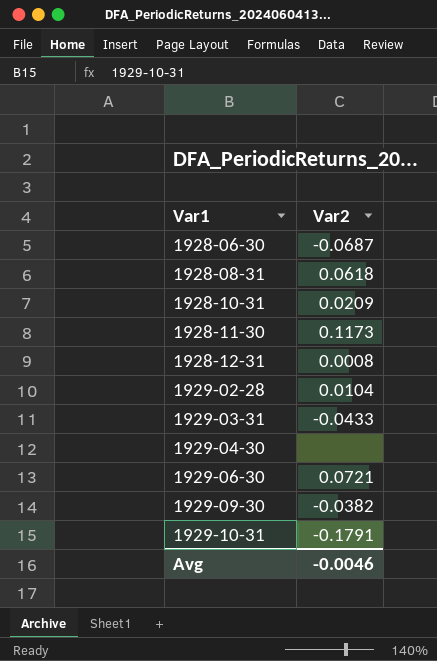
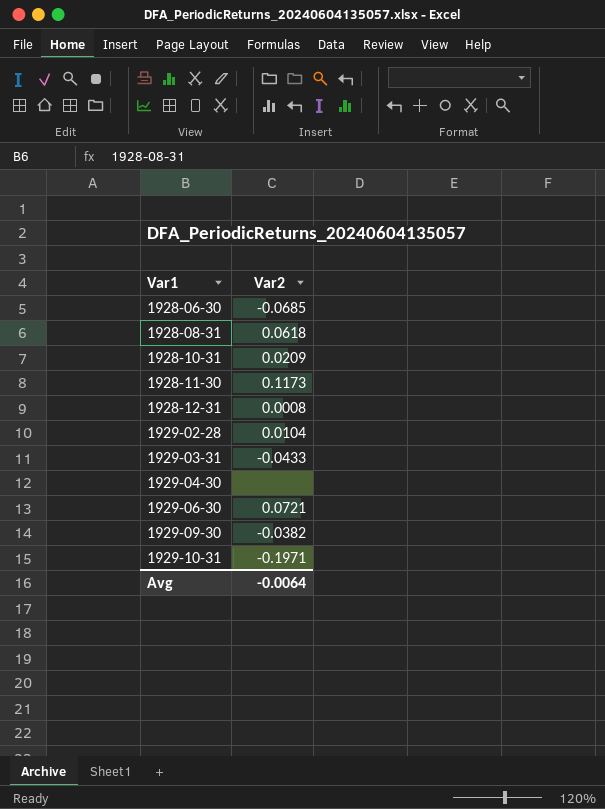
1928-06-30 | Var2: -0.0687 -> -0.0685
1929-10-31 | Var2: -0.1791 -> -0.1971
Avg | Var2: -0.0046 -> -0.0064

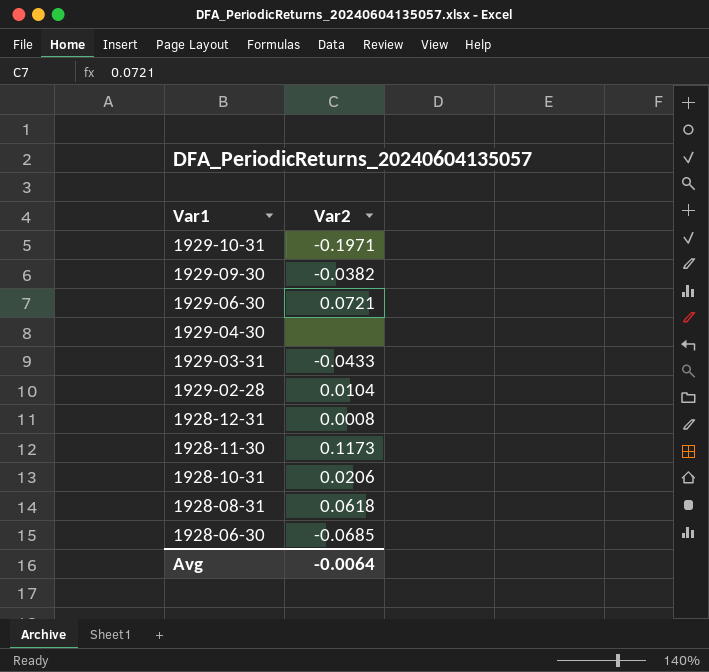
row order: Var1 ascending -> Var1 descending
1928-10-31 | Var2: 0.0209 -> 0.0206

